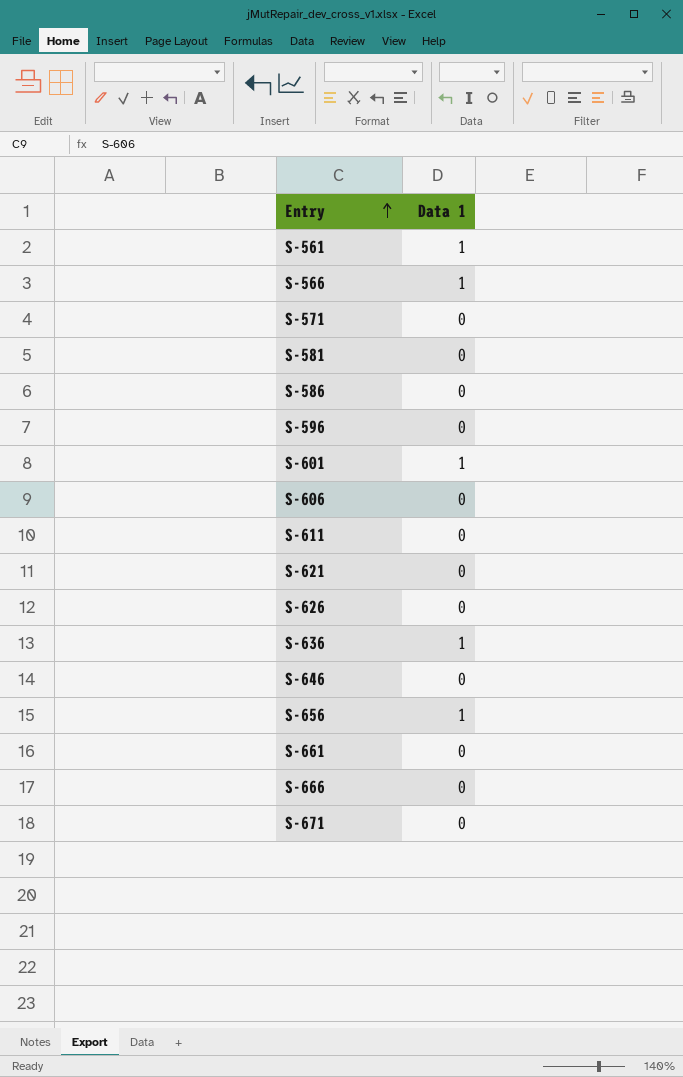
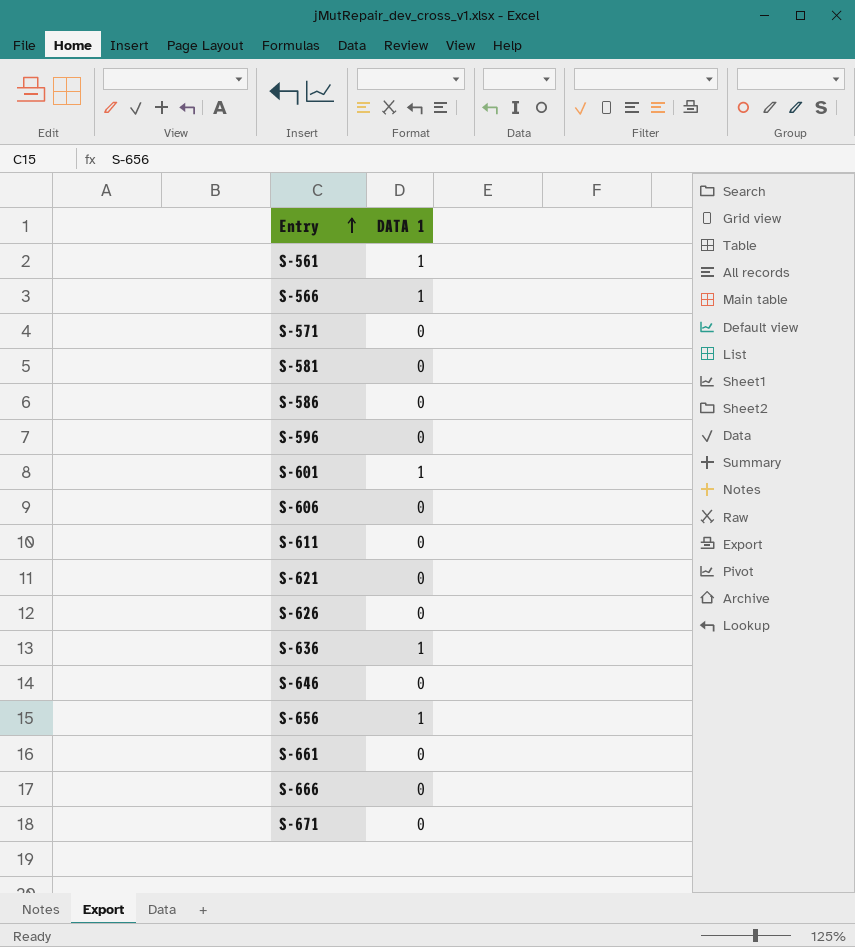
column name: Data 1 -> DATA 1

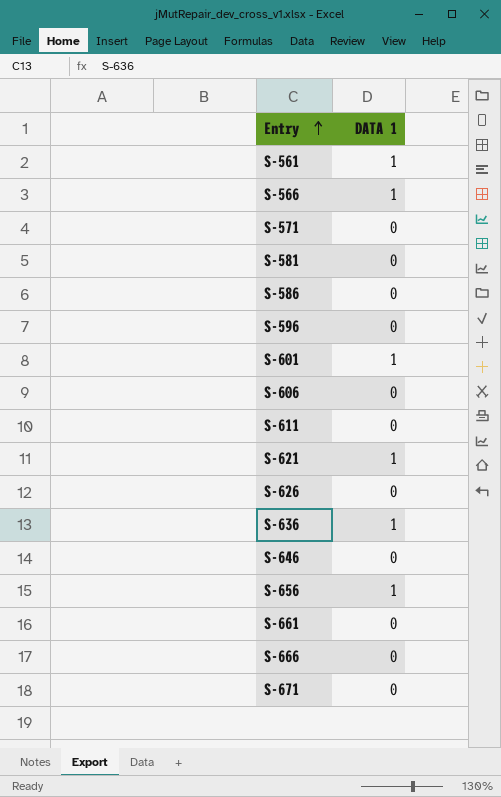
S-621 | DATA 1: 0 -> 1

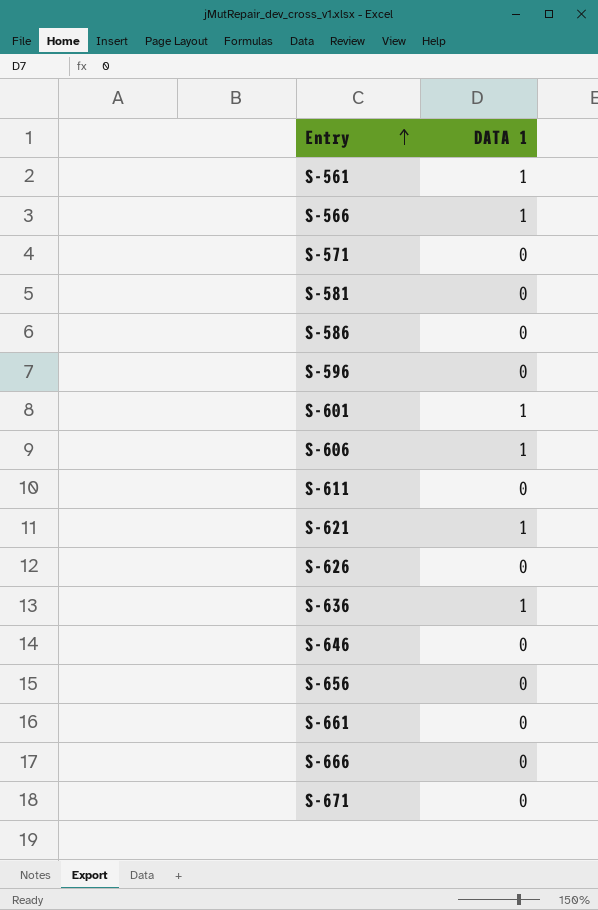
S-606 | DATA 1: 0 -> 1
S-656 | DATA 1: 1 -> 0

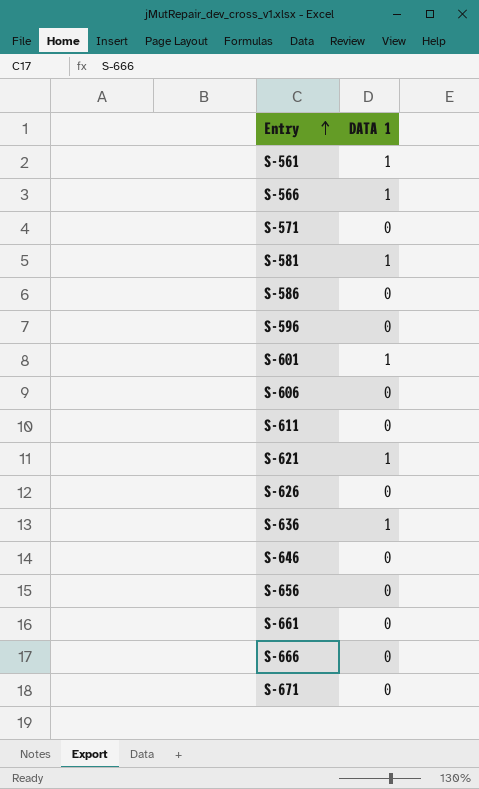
S-581 | DATA 1: 0 -> 1
S-606 | DATA 1: 1 -> 0

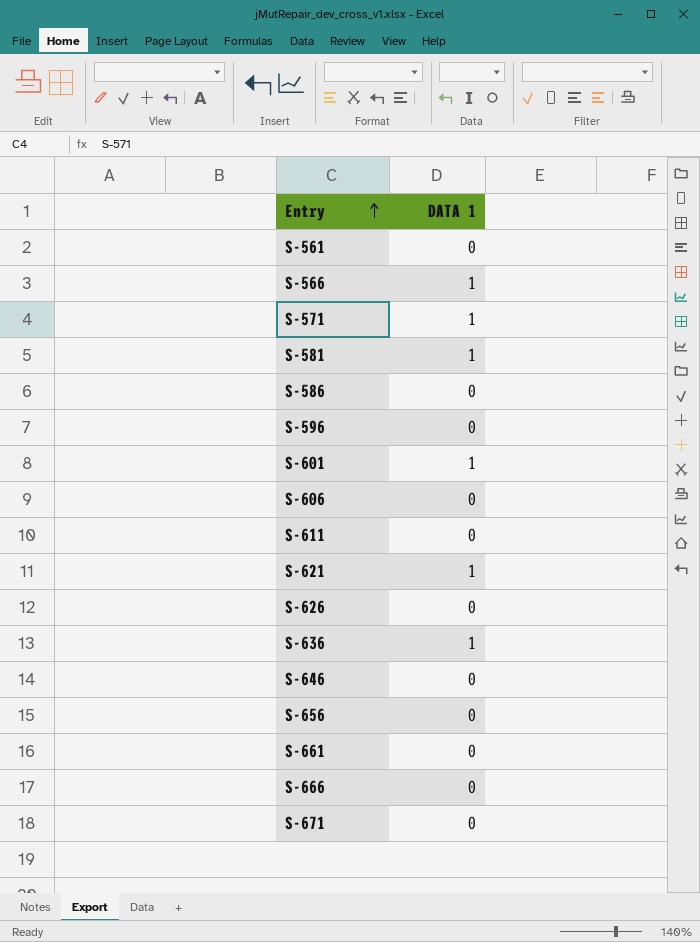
S-561 | DATA 1: 1 -> 0
S-571 | DATA 1: 0 -> 1

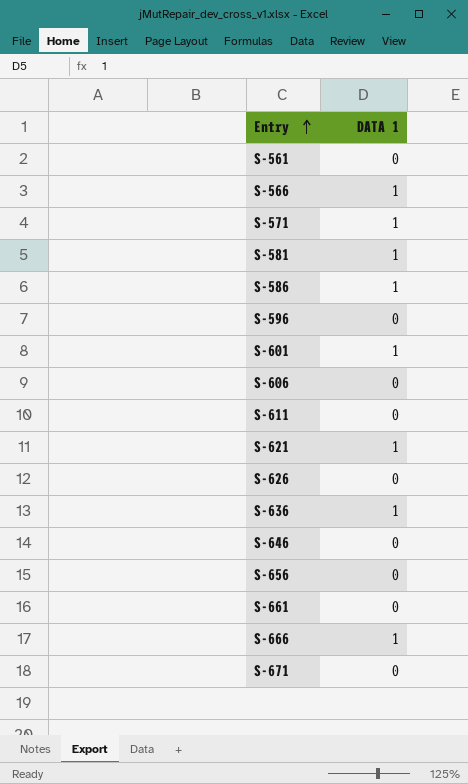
S-586 | DATA 1: 0 -> 1
S-666 | DATA 1: 0 -> 1

